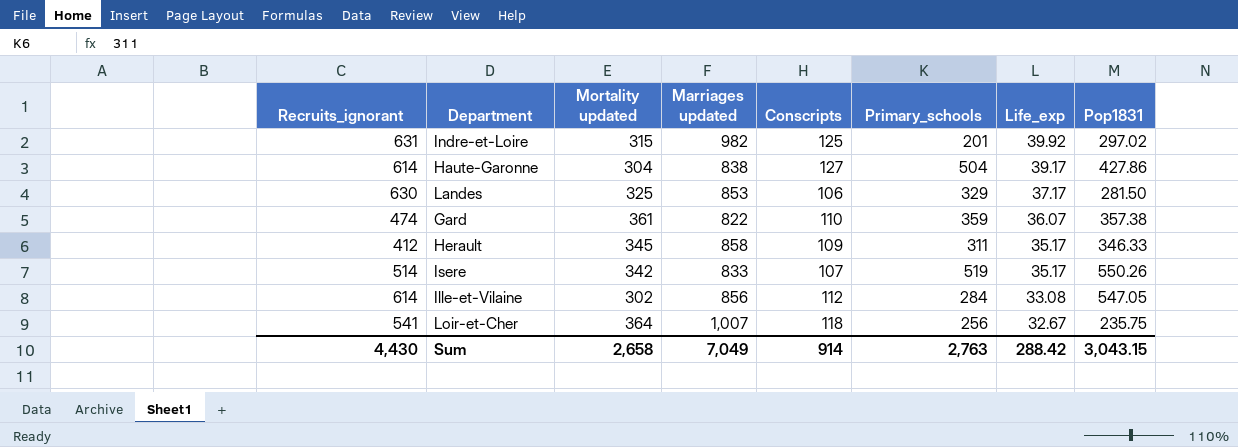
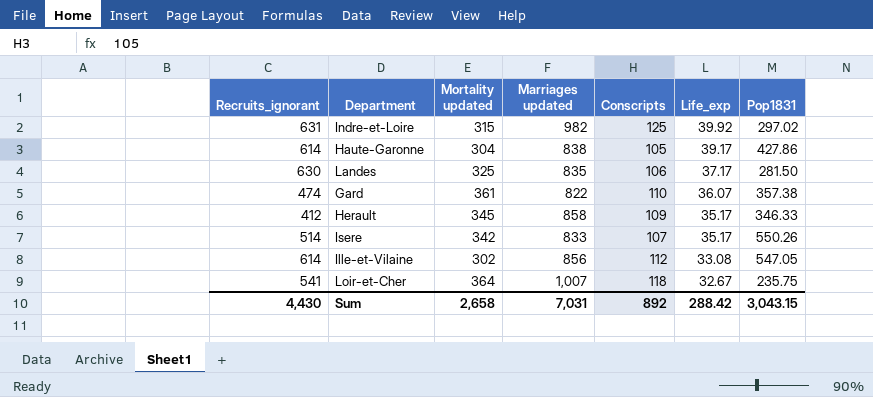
column Primary_schools | position: 6 -> none
Haute-Garonne | Conscripts: 127 -> 105
Landes | Marriages updated: 853 -> 835
Sum | Marriages updated: 7,049 -> 7,031
Sum | Conscripts: 914 -> 892

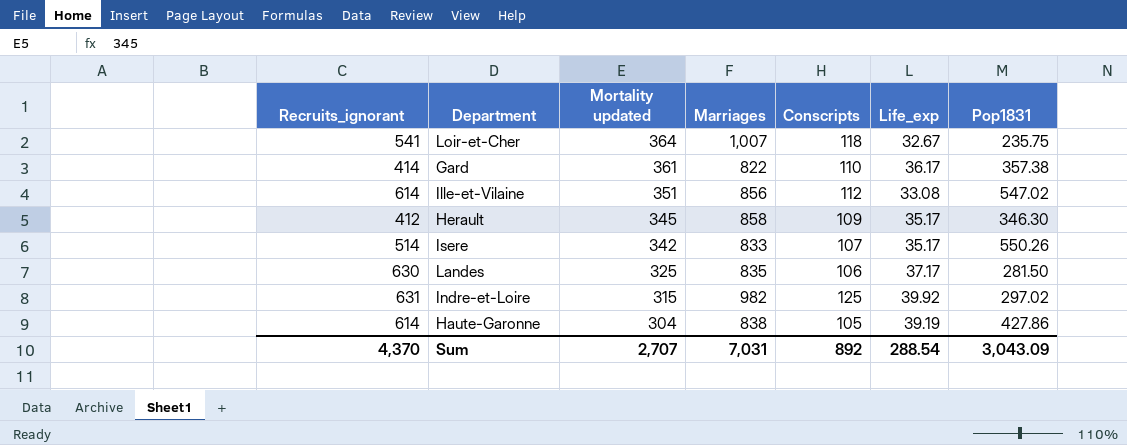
row order: Life_exp descending -> Mortality updated descending
column name: Marriages updated -> Marriages
Gard | Recruits_ignorant: 474 -> 414
Gard | Life_exp: 36.07 -> 36.17
Ille-et-Vilaine | Mortality updated: 302 -> 351
Ille-et-Vilaine | Pop1831: 547.05 -> 547.02
Herault | Pop1831: 346.33 -> 346.30
Haute-Garonne | Life_exp: 39.17 -> 39.19
Sum | Recruits_ignorant: 4,430 -> 4,370
Sum | Mortality updated: 2,658 -> 2,707
Sum | Life_exp: 288.42 -> 288.54
Sum | Pop1831: 3,043.15 -> 3,043.09

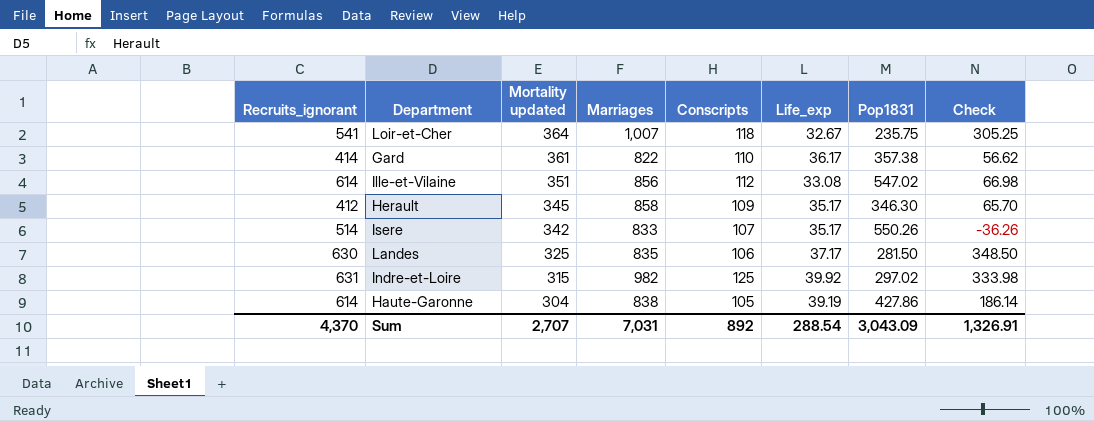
column Check | formula: none -> [Recruits_ignorant] - [Pop1831]

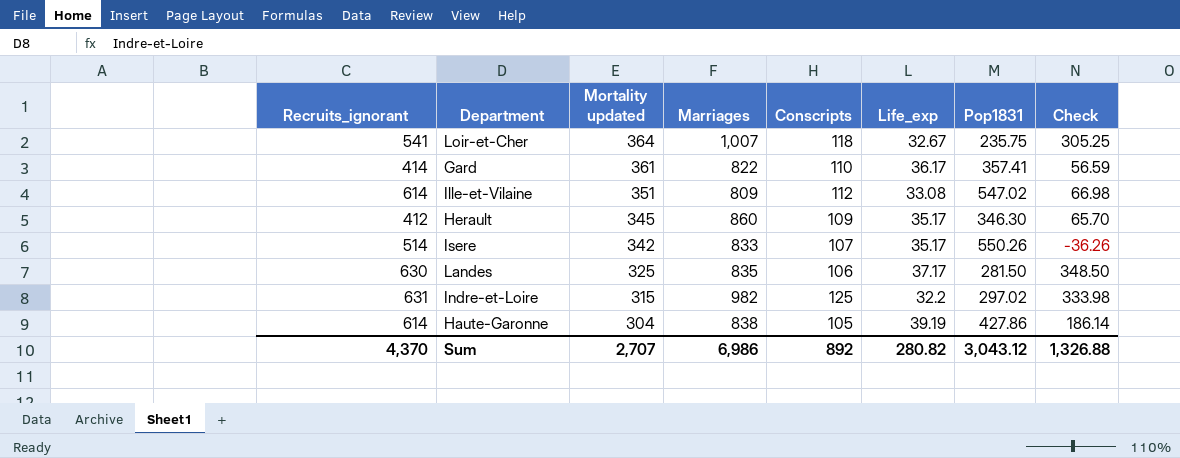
Gard | Pop1831: 357.38 -> 357.41
Gard | Check: 56.62 -> 56.59
Ille-et-Vilaine | Marriages: 856 -> 809
Herault | Marriages: 858 -> 860
Indre-et-Loire | Life_exp: 39.92 -> 32.2
Sum | Marriages: 7,031 -> 6,986
Sum | Life_exp: 288.54 -> 280.82
Sum | Pop1831: 3,043.09 -> 3,043.12
Sum | Check: 1,326.91 -> 1,326.88

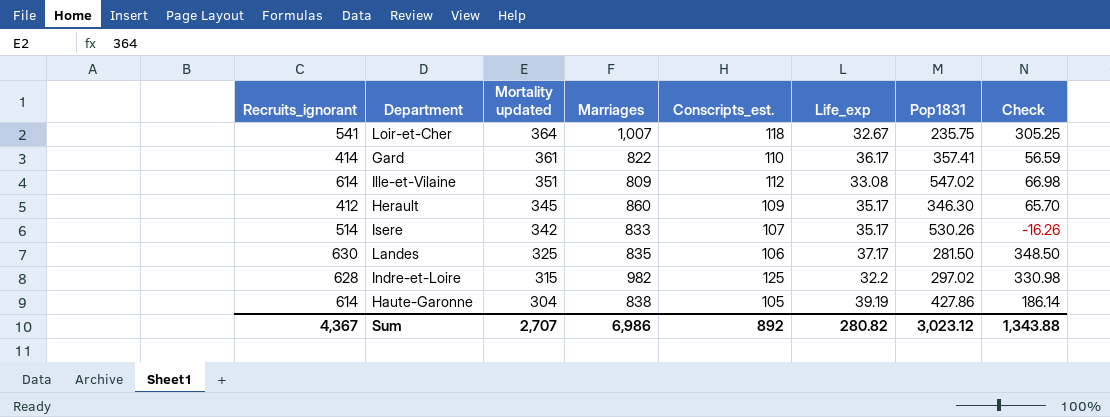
column name: Conscripts -> Conscripts_est.
Isere | Pop1831: 550.26 -> 530.26
Isere | Check: -36.26 -> -16.26
Indre-et-Loire | Recruits_ignorant: 631 -> 628
Indre-et-Loire | Check: 333.98 -> 330.98
Sum | Recruits_ignorant: 4,370 -> 4,367
Sum | Pop1831: 3,043.12 -> 3,023.12
Sum | Check: 1,326.88 -> 1,343.88

